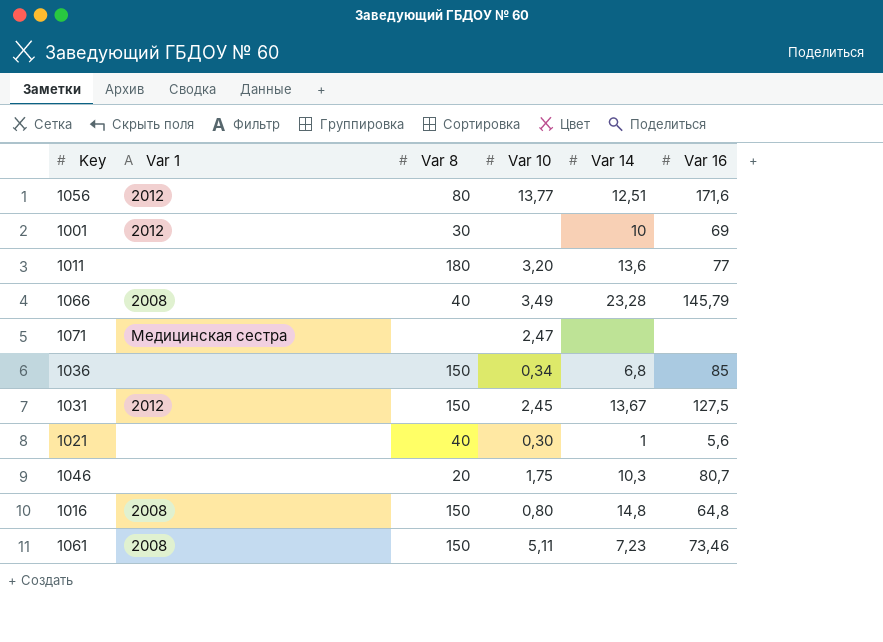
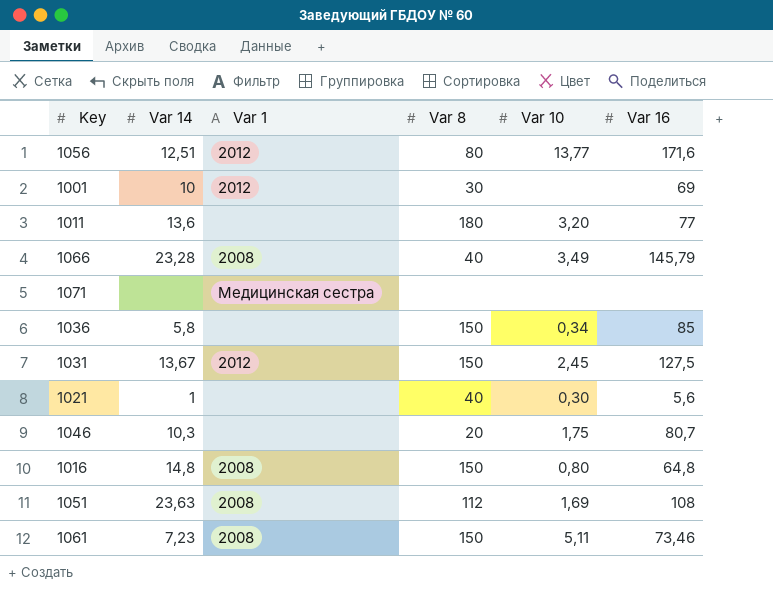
column Var 14 | position: 5 -> 2
1071 | Var 10: 2,47 -> none
1036 | Var 14: 6,8 -> 5,8
row 1051: none -> 23,63 | 2008 | 112 | 1,69 | 108

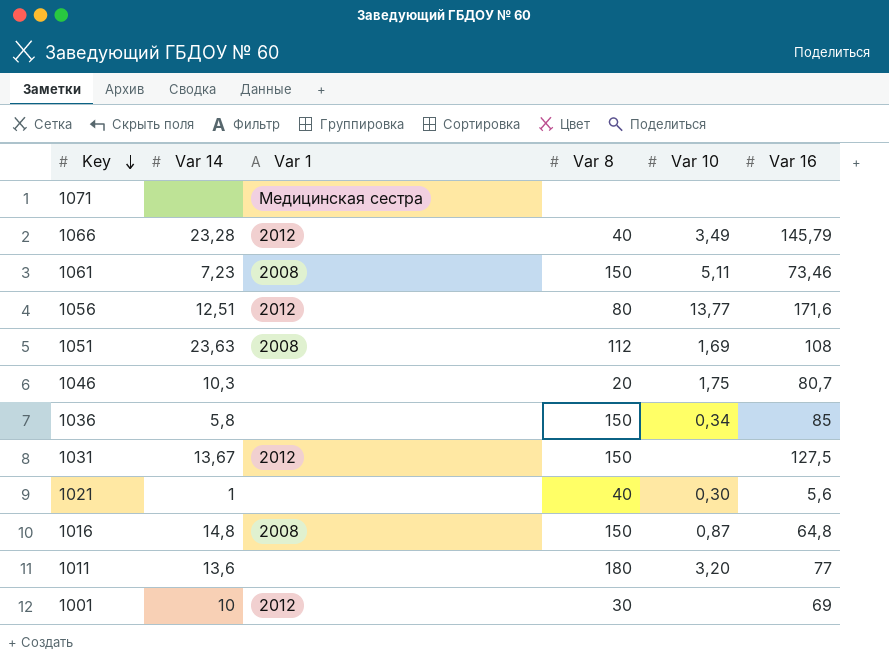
row order: none -> Key descending
1066 | Var 1: 2008 -> 2012
1031 | Var 10: 2,45 -> none
1016 | Var 10: 0,80 -> 0,87

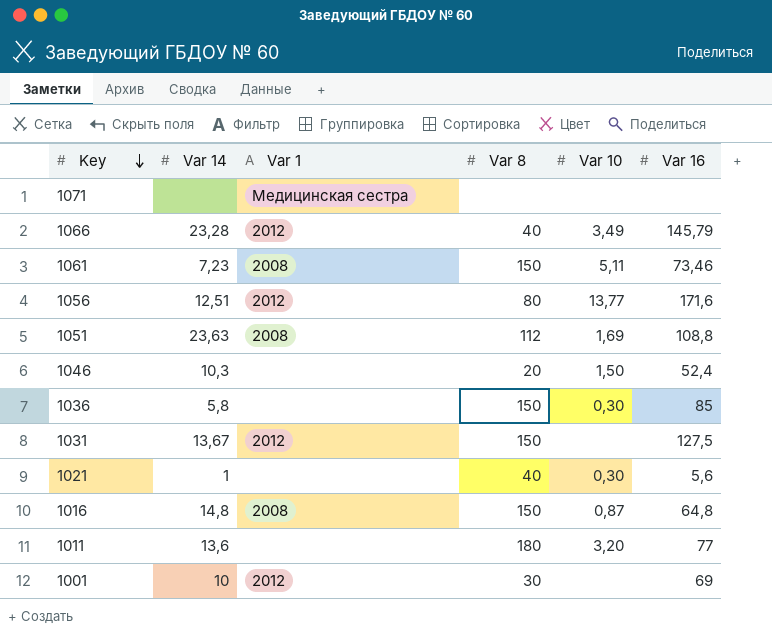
1051 | Var 16: 108 -> 108,8
1046 | Var 10: 1,75 -> 1,50
1046 | Var 16: 80,7 -> 52,4
1036 | Var 10: 0,34 -> 0,30

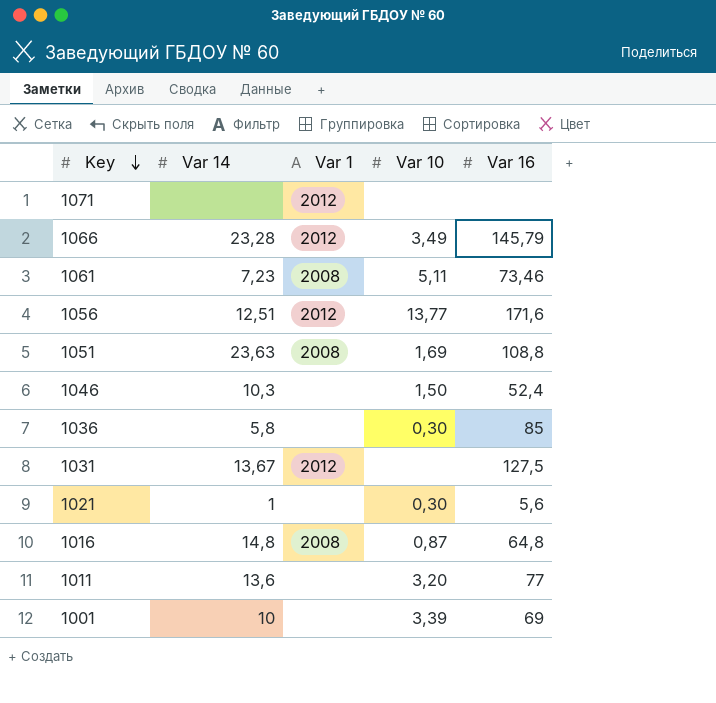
column Var 8 | position: 4 -> none
1071 | Var 1: Медицинская сестра -> 2012
1001 | Var 1: 2012 -> none
1001 | Var 10: none -> 3,39

